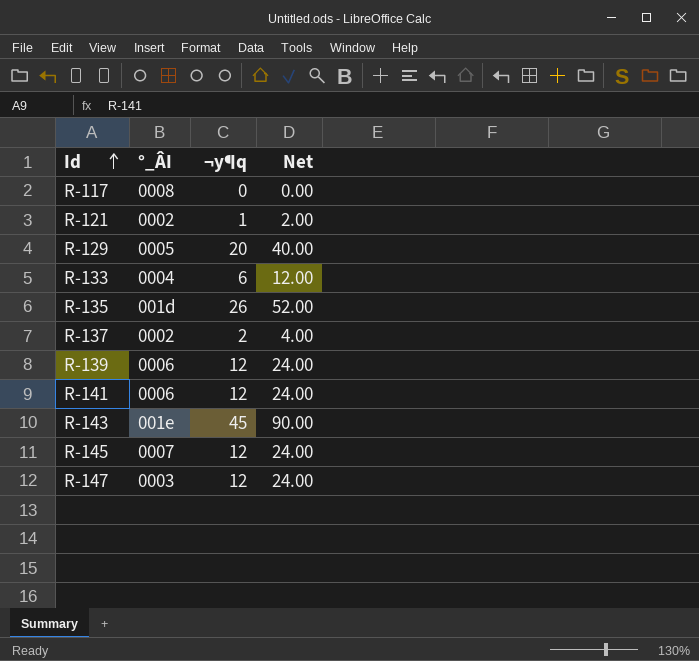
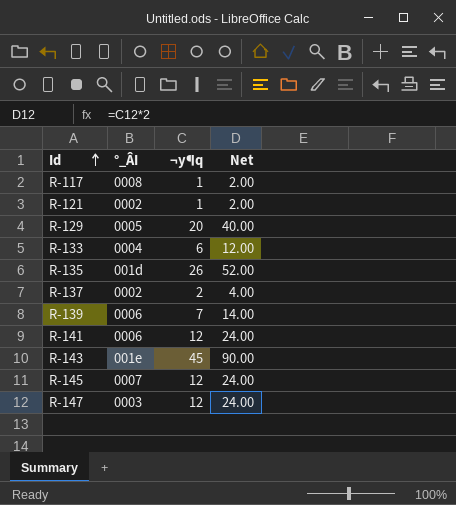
R-117 | ¬y¶q: 0 -> 1
R-117 | Net: 0.00 -> 2.00
R-139 | ¬y¶q: 12 -> 7
R-139 | Net: 24.00 -> 14.00

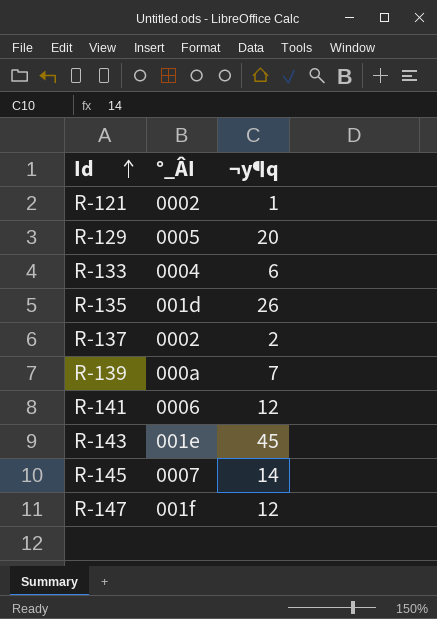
column Net | formula: [¬y¶q] * 2 -> none
row R-117: 0008 | 1 | 2.00 -> none
R-139 | °_ÂI: 0006 -> 000a
R-145 | ¬y¶q: 12 -> 14
R-147 | °_ÂI: 0003 -> 001f

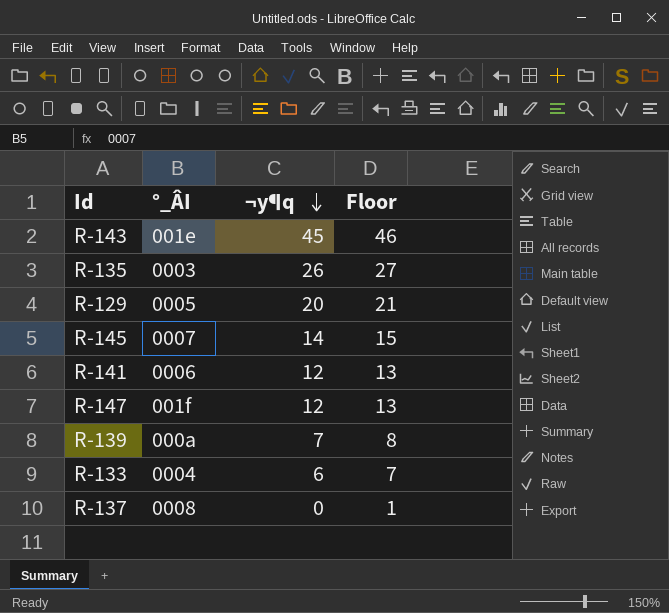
row order: Id ascending -> ¬y¶q descending
column Floor | formula: none -> [¬y¶q] + 1
row R-121: 0002 | 1 -> none
R-135 | °_ÂI: 001d -> 0003
R-137 | °_ÂI: 0002 -> 0008
R-137 | ¬y¶q: 2 -> 0

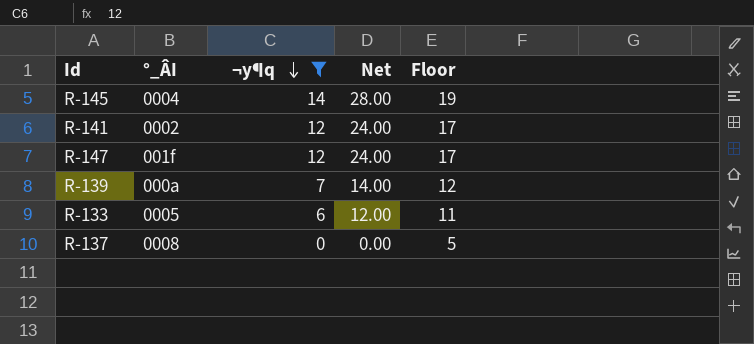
filter: none -> ¬y¶q <= 14
column Net | formula: none -> [¬y¶q] * 2
column Floor | formula: [¬y¶q] + 1 -> [¬y¶q] + 5
R-145 | °_ÂI: 0007 -> 0004
R-141 | °_ÂI: 0006 -> 0002
R-133 | °_ÂI: 0004 -> 0005

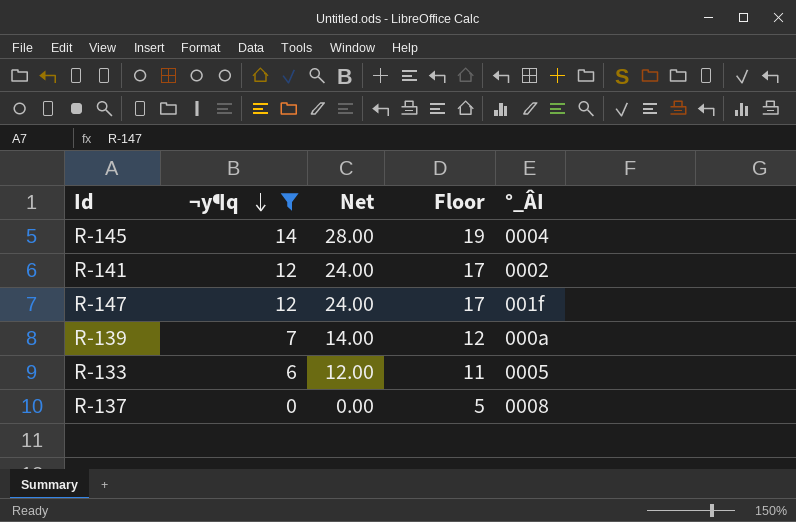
column °_ÂI | position: 2 -> 5

